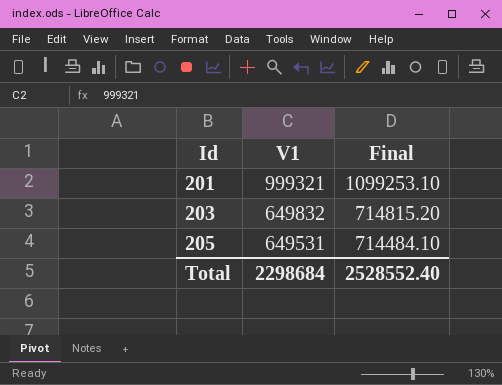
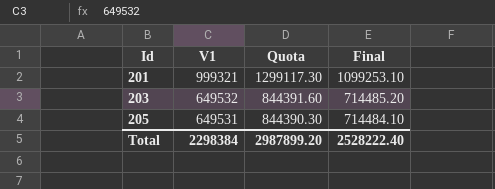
column Quota | formula: none -> [V1] * 1.3
203 | V1: 649832 -> 649532
203 | Final: 714815.20 -> 714485.20
Total | V1: 2298684 -> 2298384
Total | Final: 2528552.40 -> 2528222.40

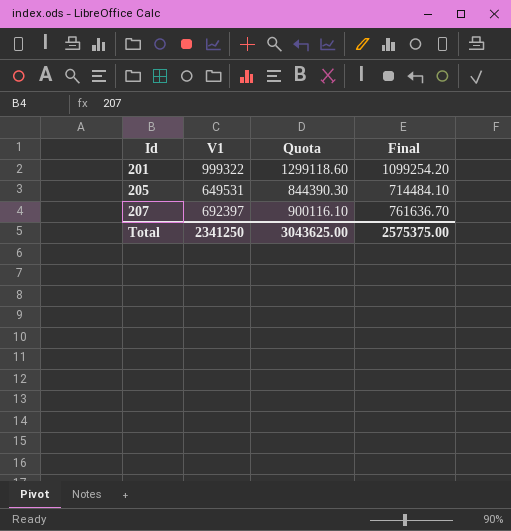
row 203: 649532 | 844391.60 | 714485.20 -> none
201 | V1: 999321 -> 999322
201 | Quota: 1299117.30 -> 1299118.60
201 | Final: 1099253.10 -> 1099254.20
row 207: none -> 692397 | 900116.10 | 761636.70
Total | V1: 2298384 -> 2341250
Total | Quota: 2987899.20 -> 3043625.00
Total | Final: 2528222.40 -> 2575375.00

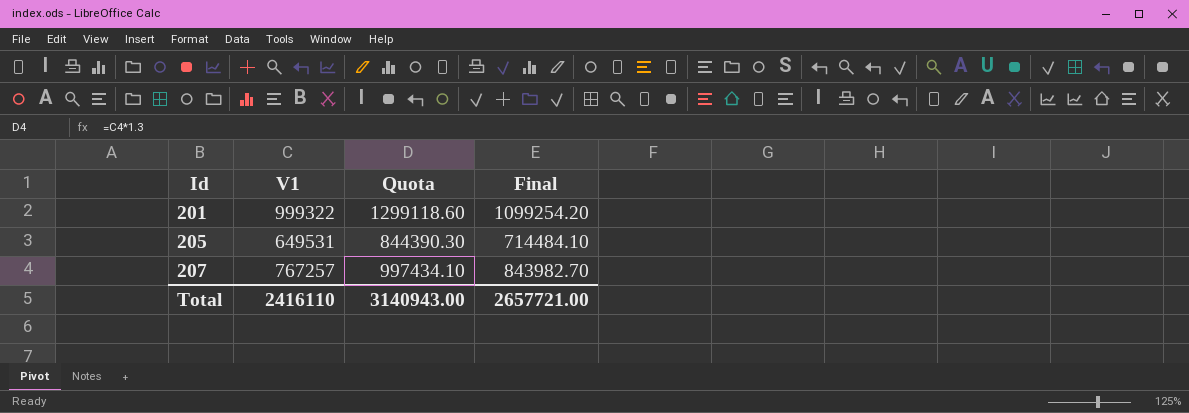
207 | V1: 692397 -> 767257
207 | Quota: 900116.10 -> 997434.10
207 | Final: 761636.70 -> 843982.70
Total | V1: 2341250 -> 2416110
Total | Quota: 3043625.00 -> 3140943.00
Total | Final: 2575375.00 -> 2657721.00

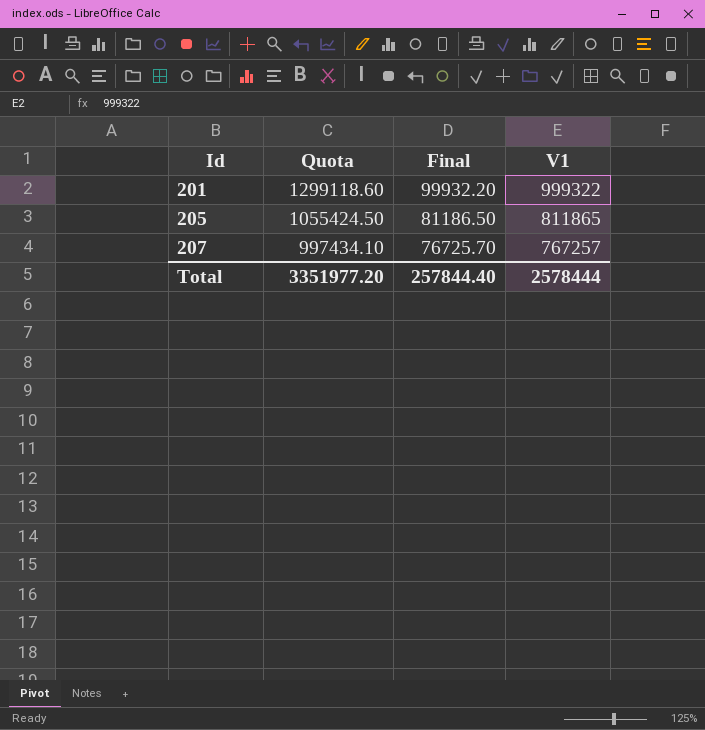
column Final | formula: [V1] * 1.1 -> [V1] * 0.1
column V1 | position: 2 -> 4
205 | Quota: 844390.30 -> 1055424.50
205 | V1: 649531 -> 811865
Total | Quota: 3140943.00 -> 3351977.20
Total | Final: 2657721.00 -> 257844.40
Total | V1: 2416110 -> 2578444

